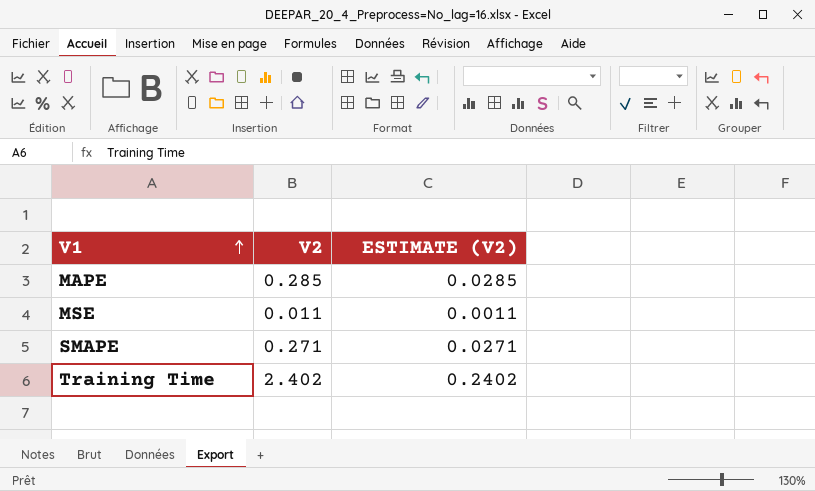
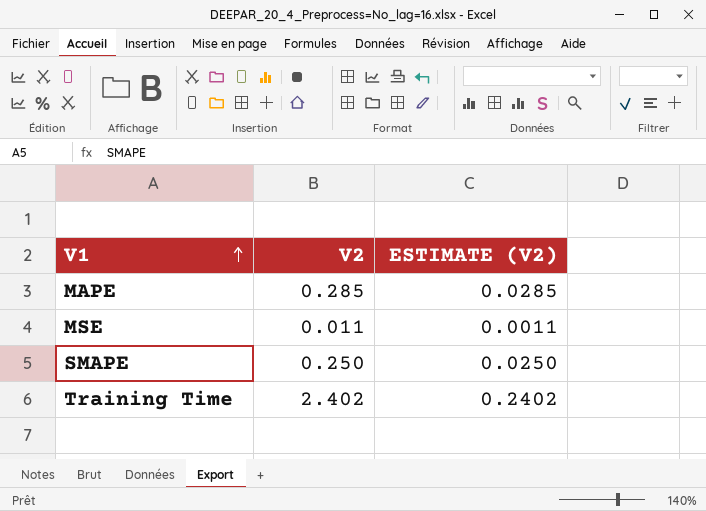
SMAPE | V2: 0.271 -> 0.250
SMAPE | ESTIMATE (V2): 0.0271 -> 0.0250

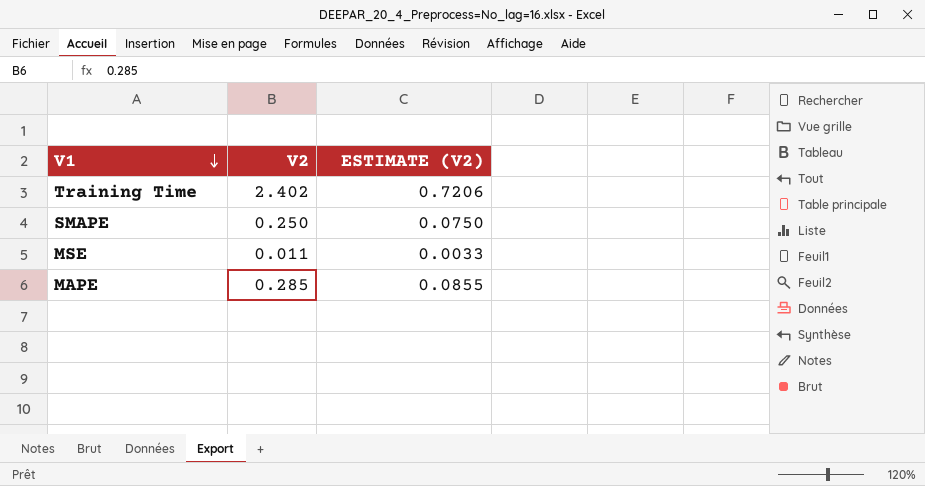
row order: V1 ascending -> V1 descending
column ESTIMATE (V2) | formula: [V2] * 0.1 -> [V2] * 0.3

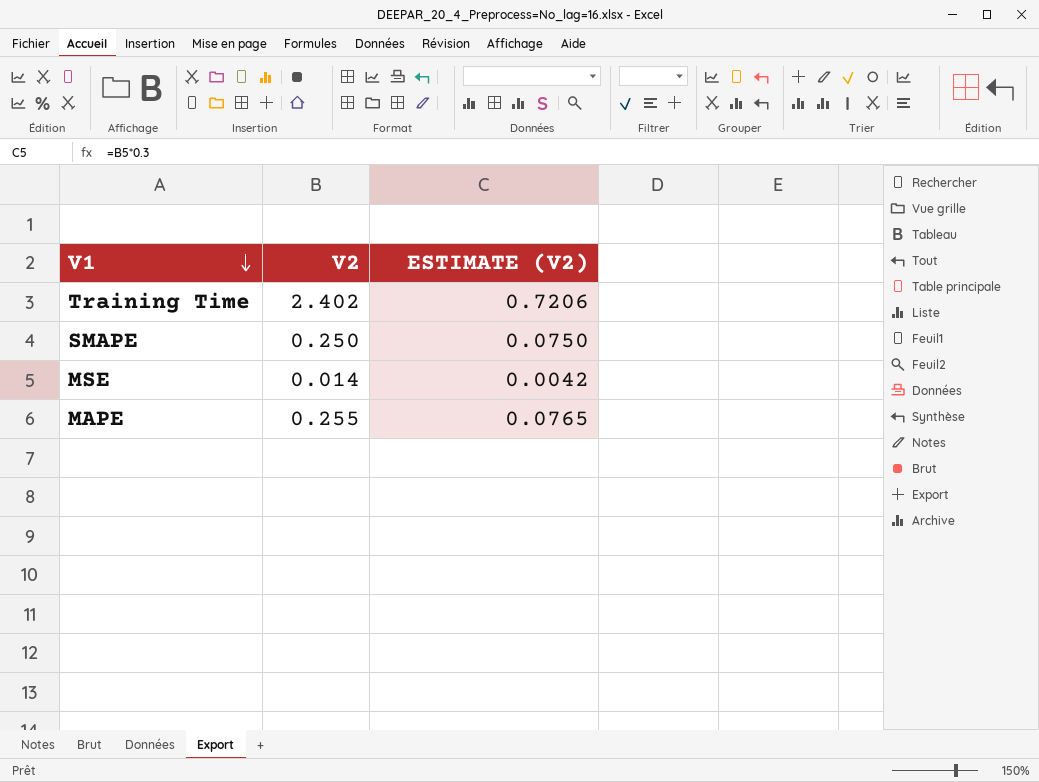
MSE | V2: 0.011 -> 0.014
MSE | ESTIMATE (V2): 0.0033 -> 0.0042
MAPE | V2: 0.285 -> 0.255
MAPE | ESTIMATE (V2): 0.0855 -> 0.0765

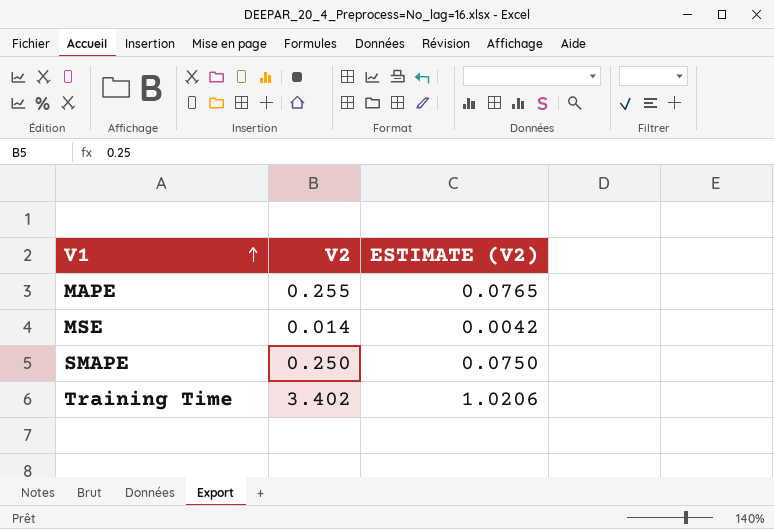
row order: V1 descending -> V1 ascending
Training Time | V2: 2.402 -> 3.402
Training Time | ESTIMATE (V2): 0.7206 -> 1.0206

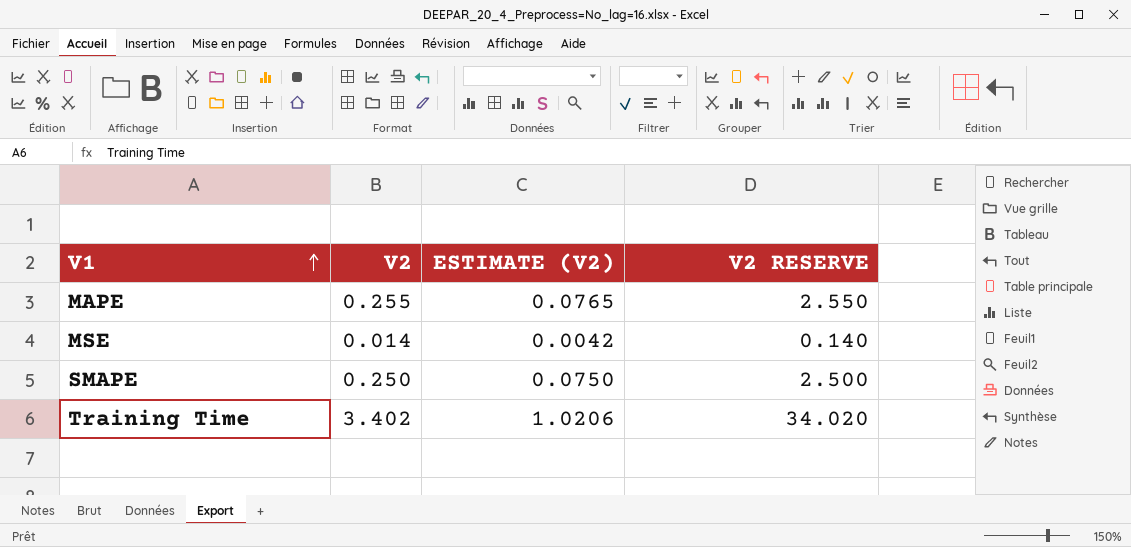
column V2 RESERVE | formula: none -> [V2] * 10

